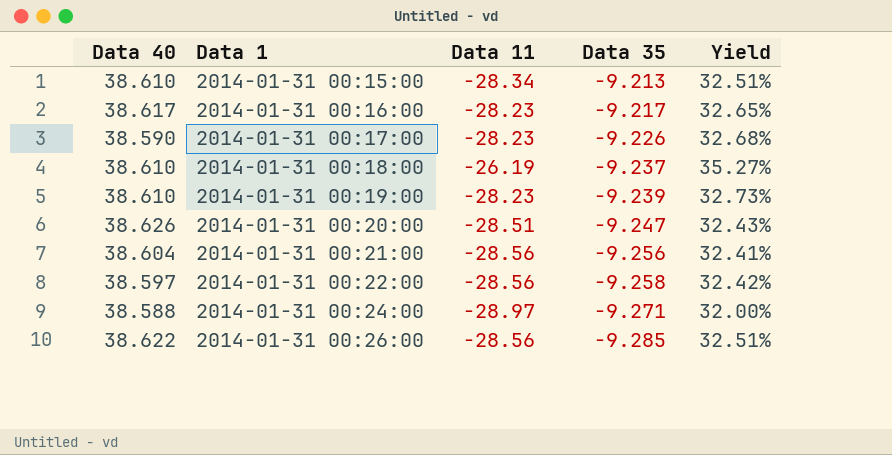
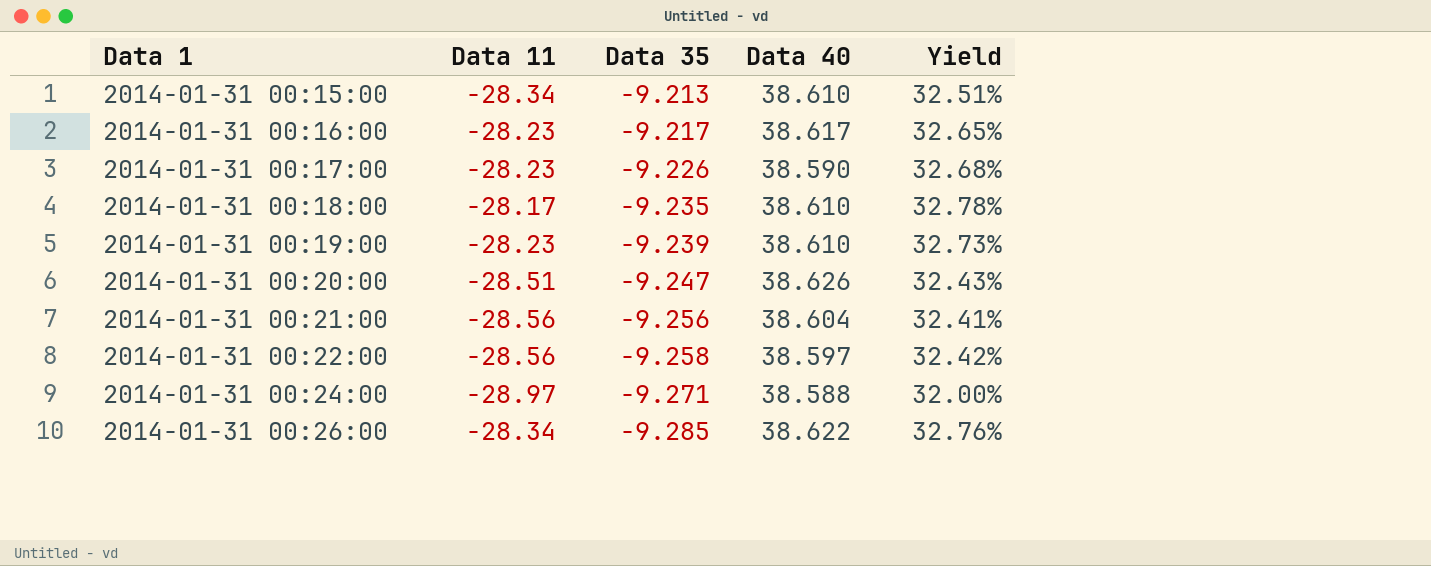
column Data 40 | position: 1 -> 4
2014-01-31 00:18:00 | Data 11: -26.19 -> -28.17
2014-01-31 00:18:00 | Data 35: -9.237 -> -9.235
2014-01-31 00:18:00 | Yield: 35.27% -> 32.78%
2014-01-31 00:26:00 | Data 11: -28.56 -> -28.34
2014-01-31 00:26:00 | Yield: 32.51% -> 32.76%

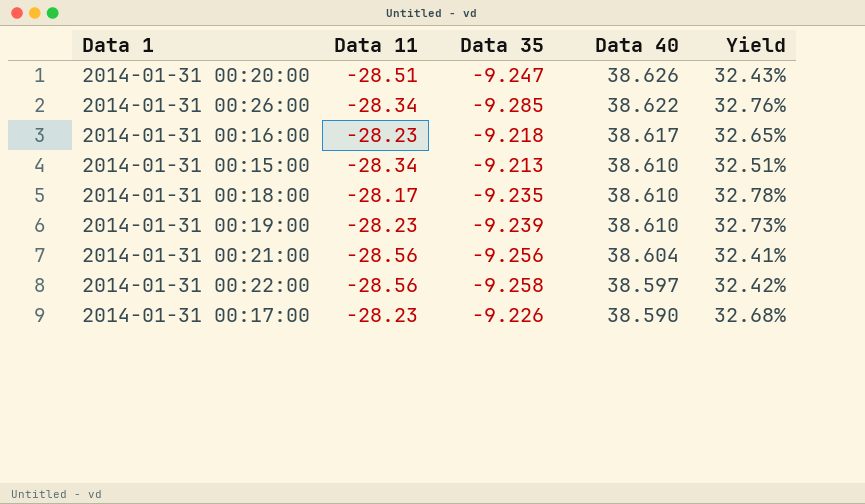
row order: Data 1 ascending -> Data 40 descending
row 2014-01-31 00:24:00: -28.97 | -9.271 | 38.588 | 32.00% -> none
2014-01-31 00:16:00 | Data 35: -9.217 -> -9.218

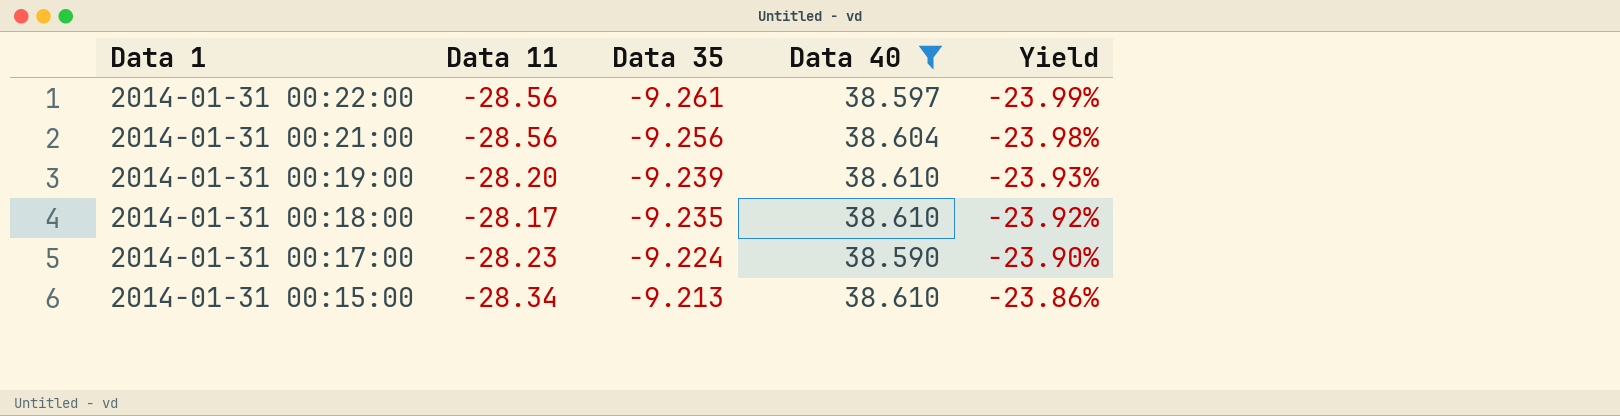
filter: none -> Data 40 <= 38.610
row order: Data 40 descending -> Data 1 descending
column Yield | formula: [Data 35] / [Data 11] -> [Data 35] / [Data 40]
2014-01-31 00:22:00 | Data 35: -9.258 -> -9.261
2014-01-31 00:19:00 | Data 11: -28.23 -> -28.20
2014-01-31 00:17:00 | Data 35: -9.226 -> -9.224

